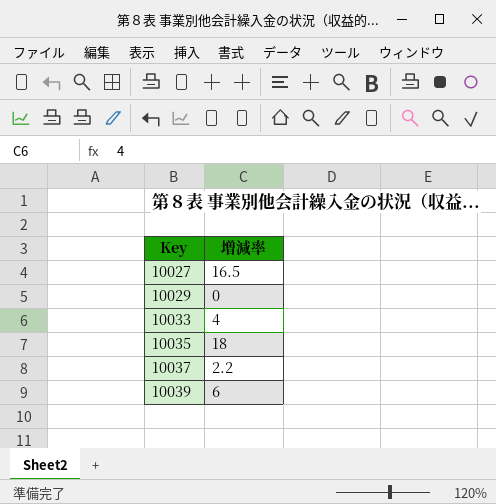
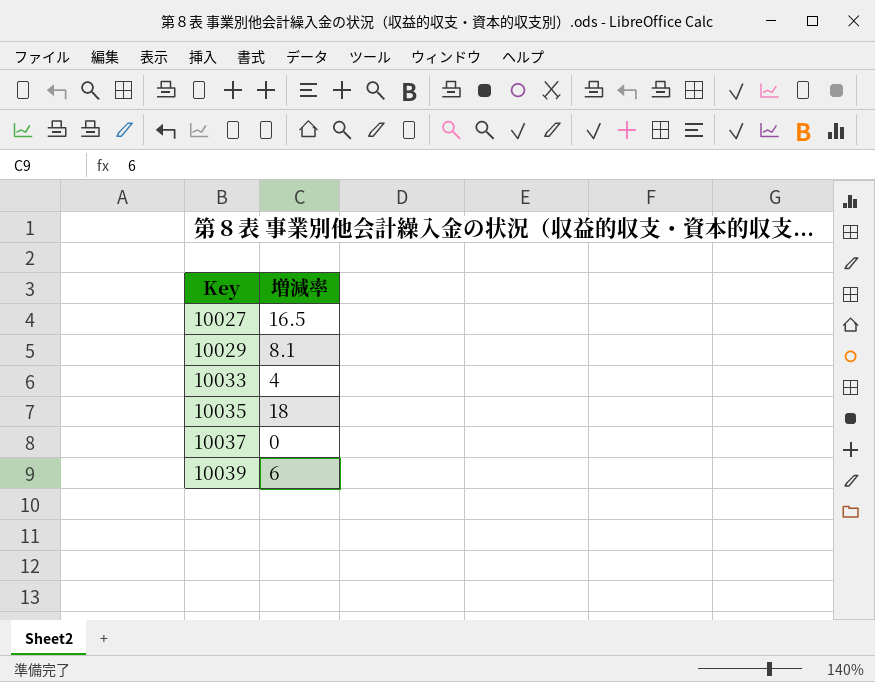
10029 | 増減率: 0 -> 8.1
10037 | 増減率: 2.2 -> 0

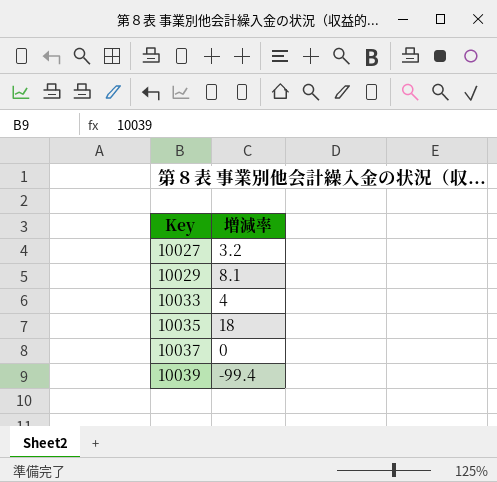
10027 | 増減率: 16.5 -> 3.2
10039 | 増減率: 6 -> -99.4

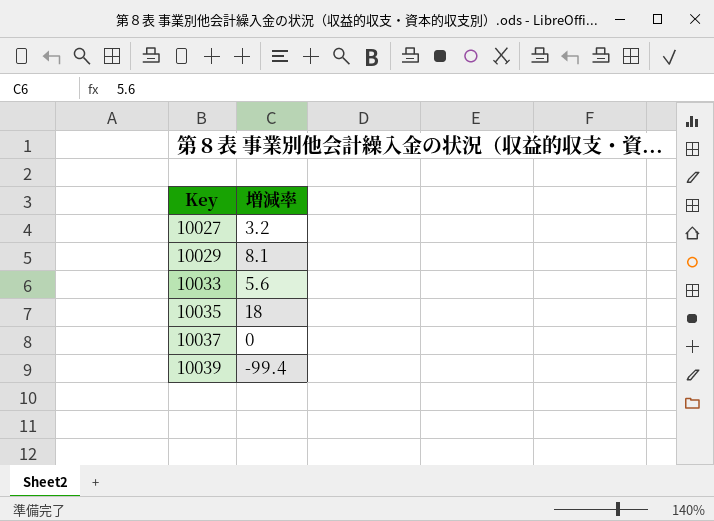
10033 | 増減率: 4 -> 5.6

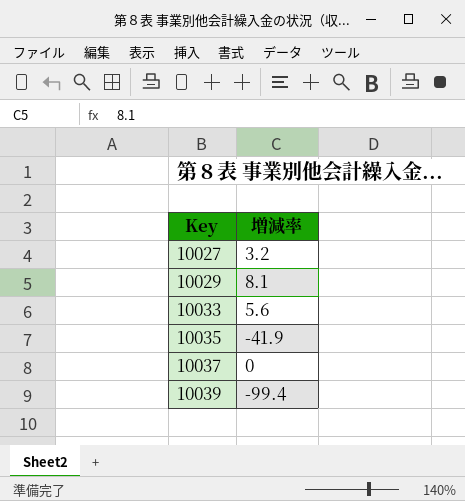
10035 | 増減率: 18 -> -41.9

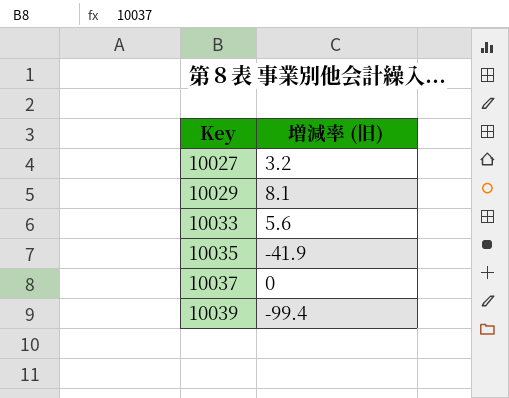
column name: 増減率 -> 増減率 (旧)

